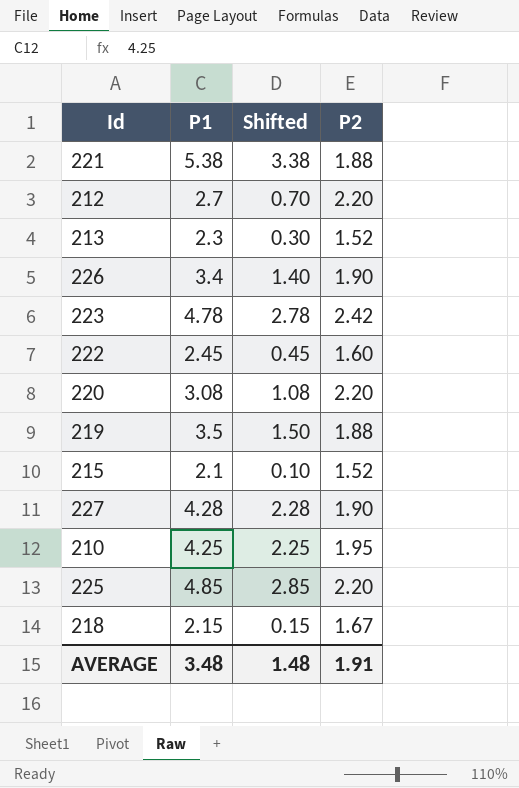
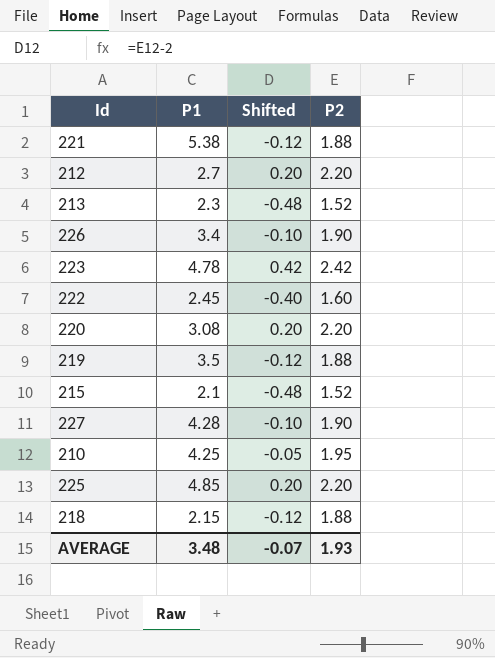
column Shifted | formula: [P1] - 2 -> [P2] - 2
218 | P2: 1.67 -> 1.88
AVERAGE | Shifted: 1.48 -> -0.07
AVERAGE | P2: 1.91 -> 1.93

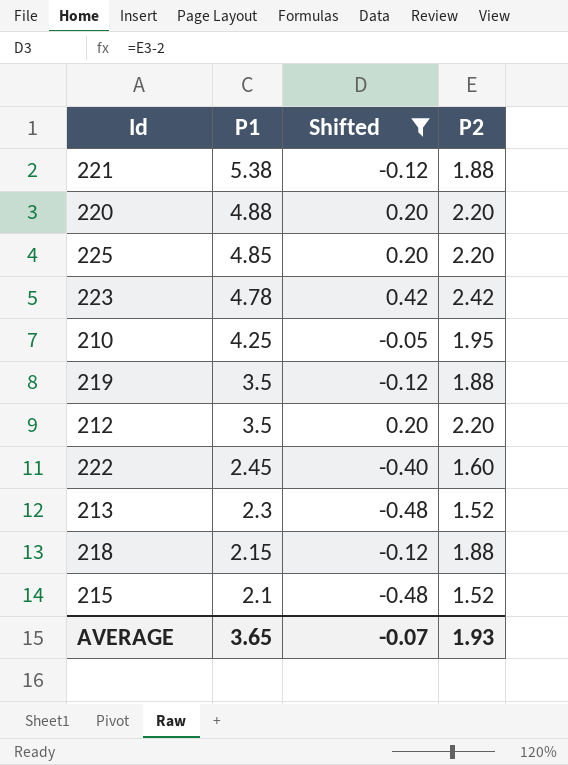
filter: none -> Shifted != -0.10
row order: none -> P1 descending
220 | P1: 3.08 -> 4.88
212 | P1: 2.7 -> 3.5
AVERAGE | P1: 3.48 -> 3.65

